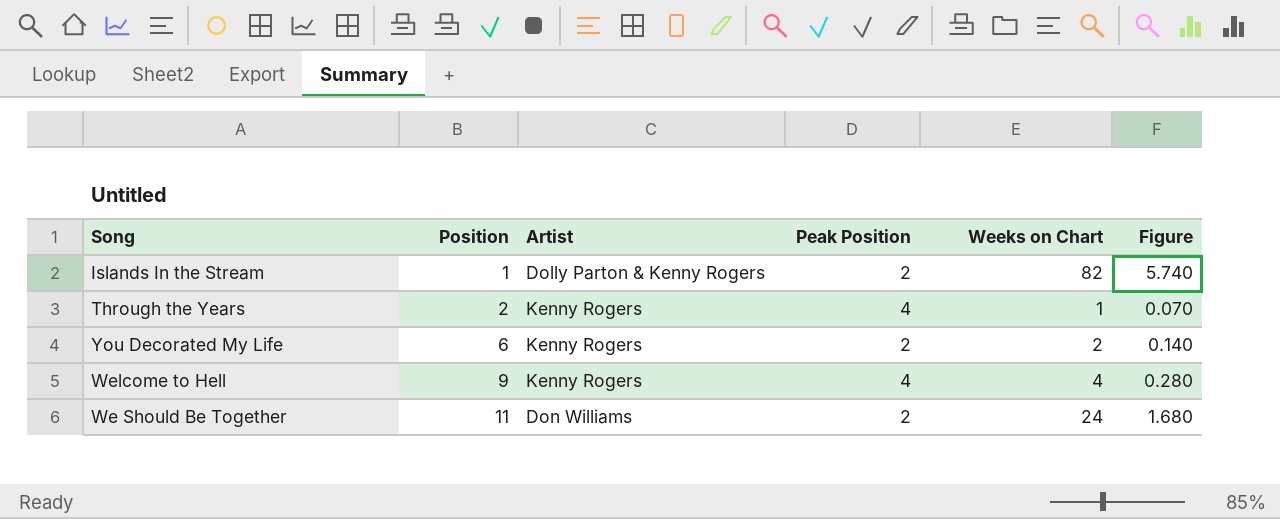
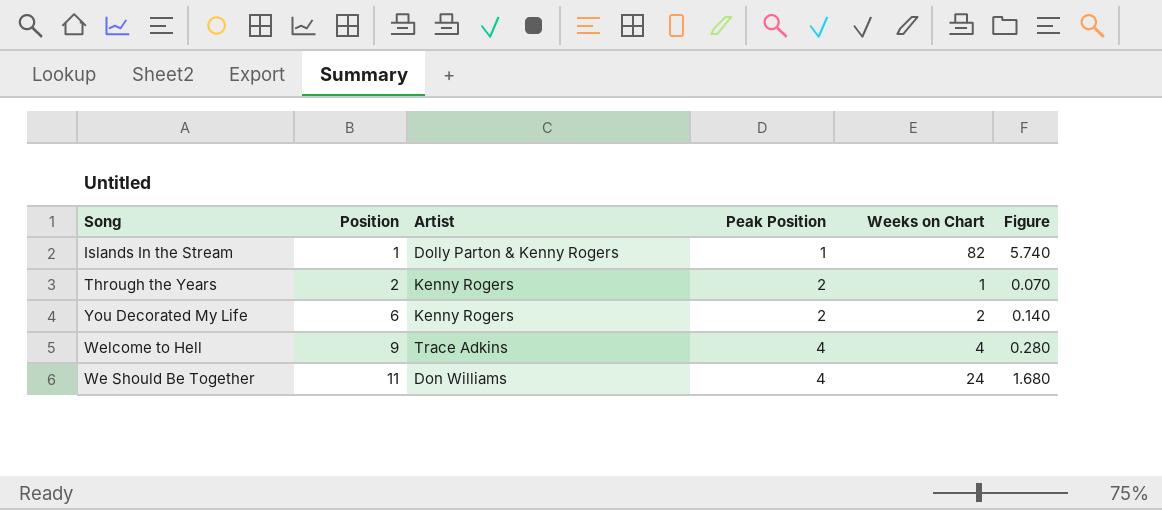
Islands In the Stream | Peak Position: 2 -> 1
Through the Years | Peak Position: 4 -> 2
Welcome to Hell | Artist: Kenny Rogers -> Trace Adkins
We Should Be Together | Peak Position: 2 -> 4

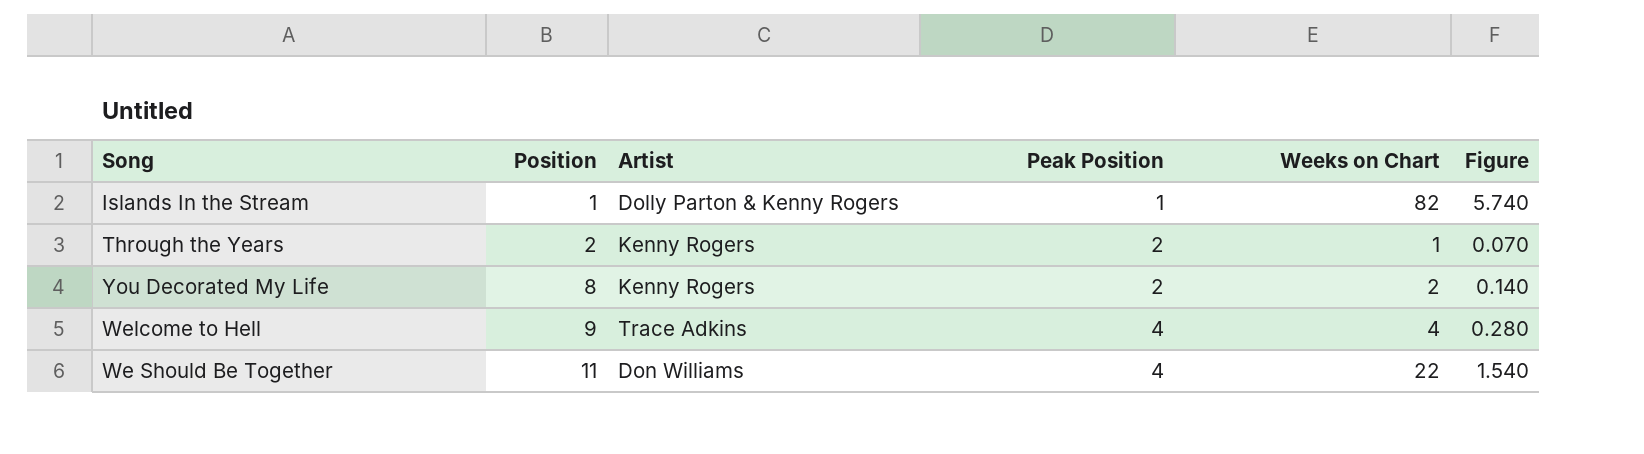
You Decorated My Life | Position: 6 -> 8
We Should Be Together | Weeks on Chart: 24 -> 22
We Should Be Together | Figure: 1.680 -> 1.540

